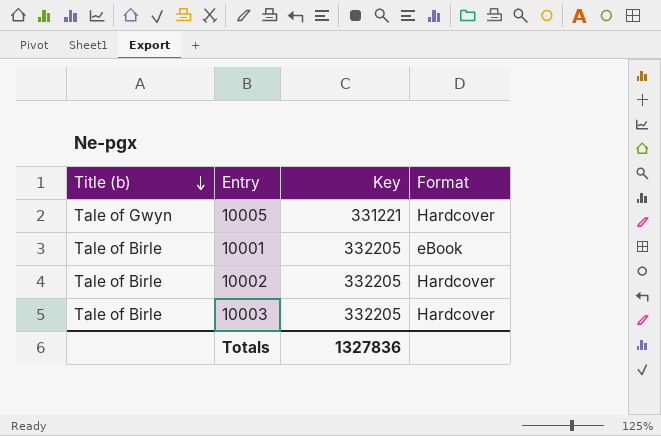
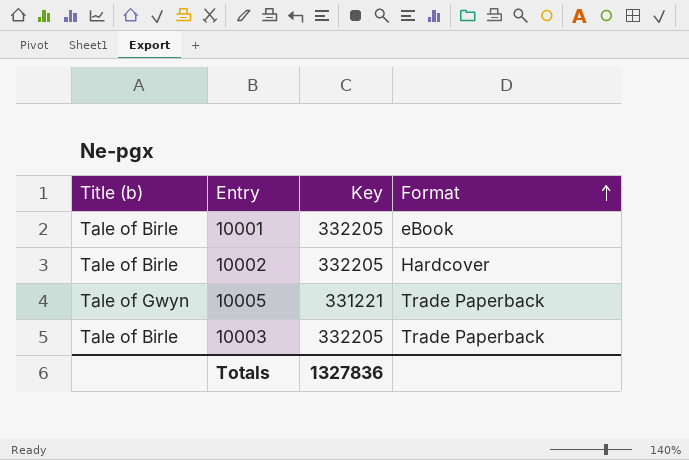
row order: Title (b) descending -> Format ascending
10005 | Format: Hardcover -> Trade Paperback
10003 | Format: Hardcover -> Trade Paperback

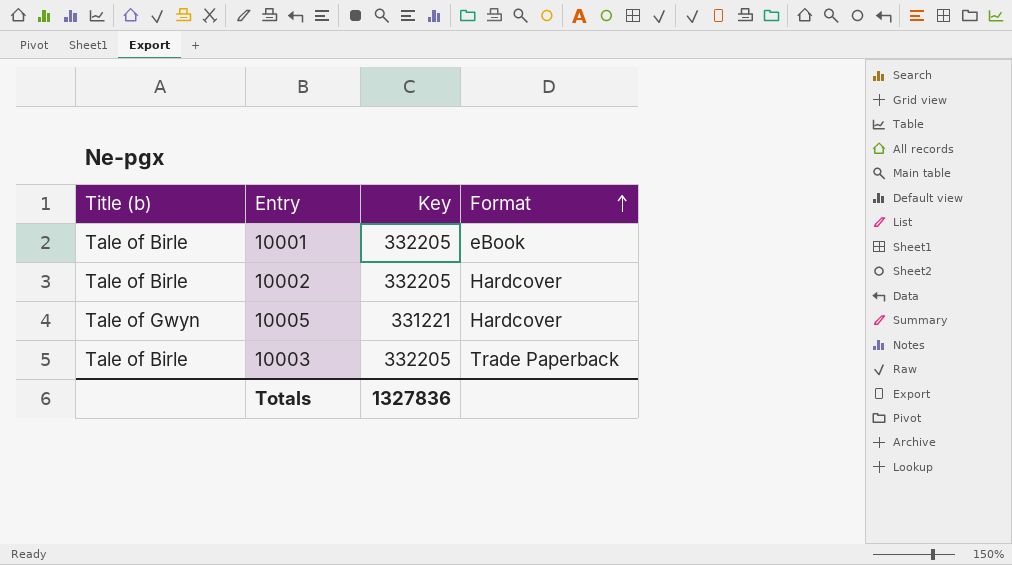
10005 | Format: Trade Paperback -> Hardcover

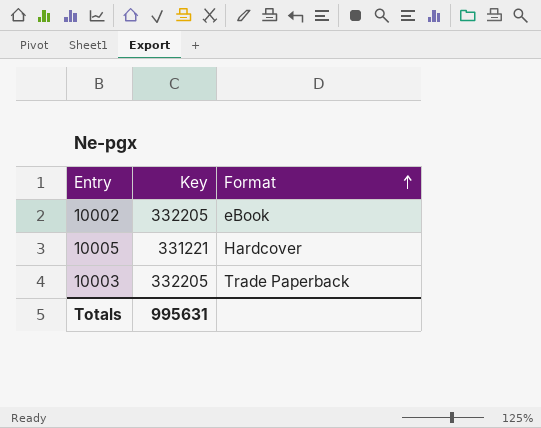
column Title (b) | position: 1 -> none
row 10001: Tale of Birle | 332205 | eBook -> none
10002 | Format: Hardcover -> eBook
Totals | Key: 1327836 -> 995631

